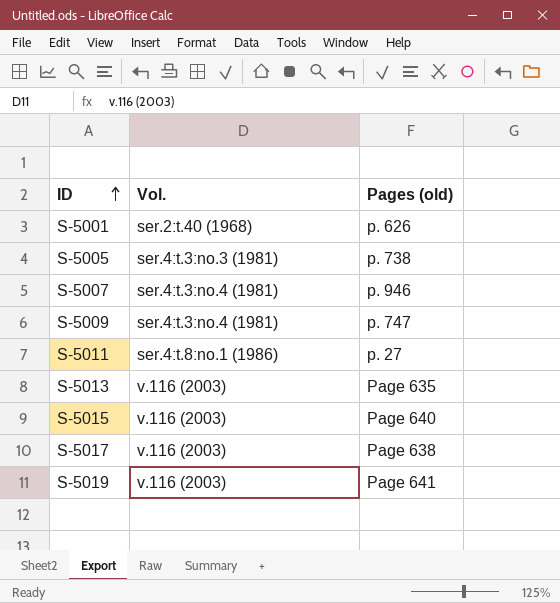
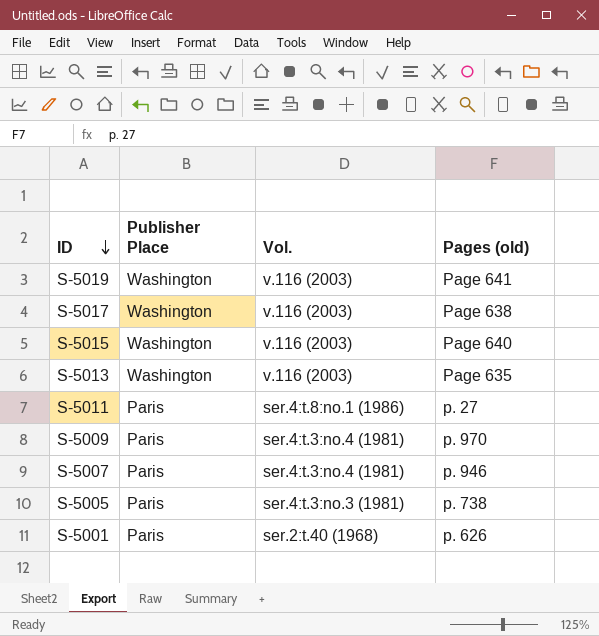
row order: ID ascending -> ID descending
column Publisher Place | position: none -> 2
S-5009 | Pages (old): p. 747 -> p. 970

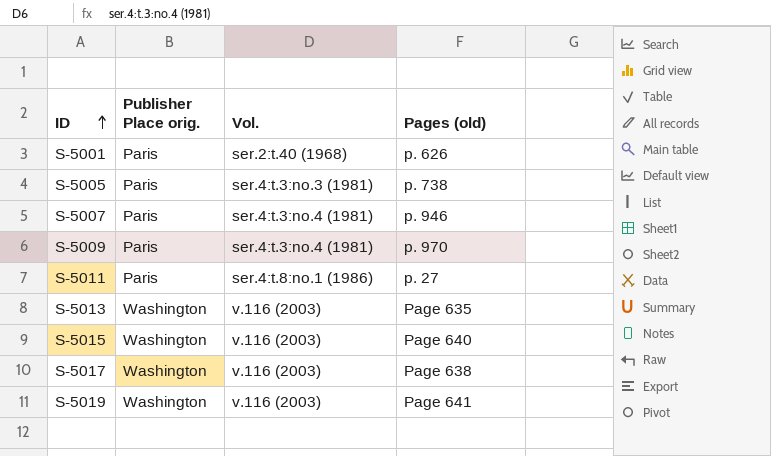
row order: ID descending -> ID ascending
column name: Publisher Place -> Publisher Place orig.

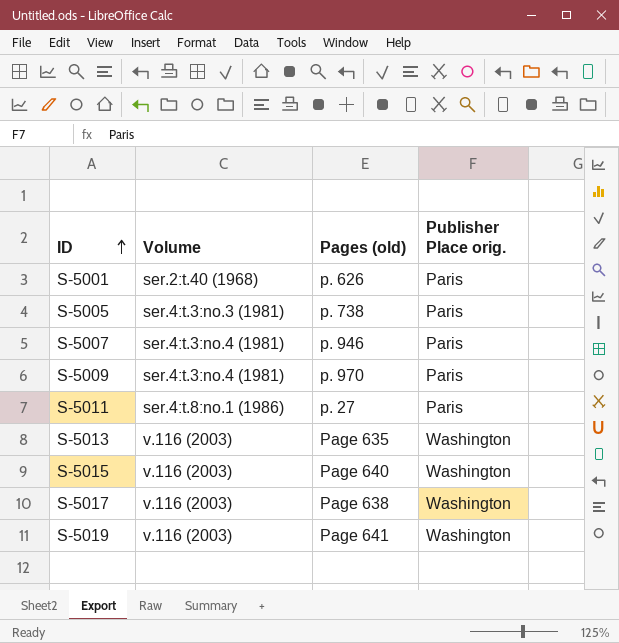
column name: Vol. -> Volume
column Publisher Place orig. | position: 2 -> 4

